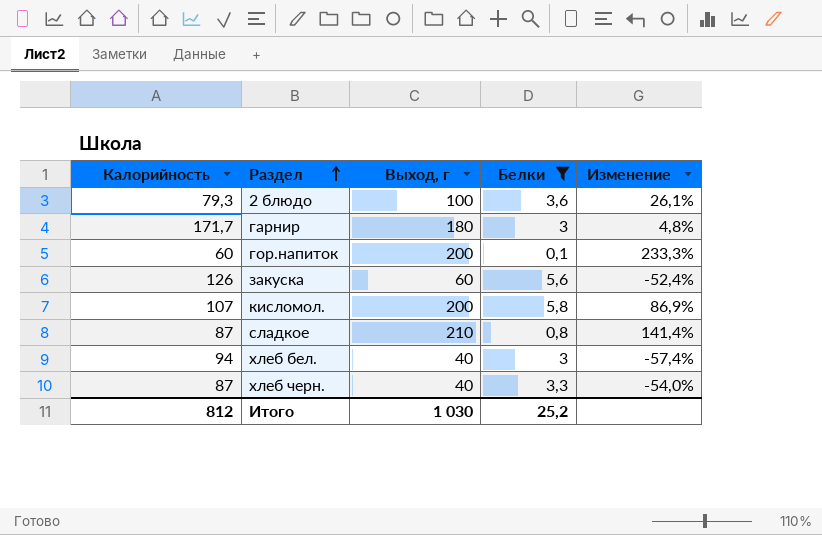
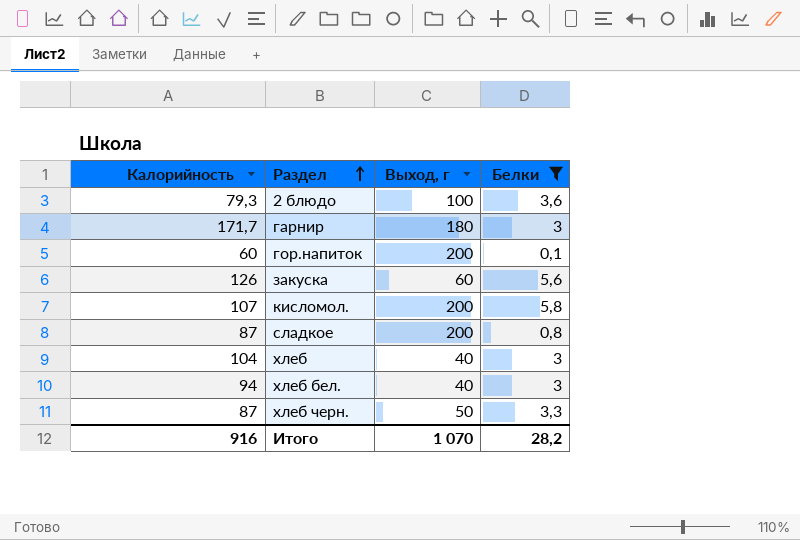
column Изменение | formula: ([Выход, г] - [Калорийность]) / [Калорийность] -> none
сладкое | Выход, г: 210 -> 200
row хлеб: none -> 104 | 40 | 3
хлеб черн. | Выход, г: 40 -> 50
Итого | Калорийность: 812 -> 916
Итого | Выход, г: 1 030 -> 1 070
Итого | Белки: 25,2 -> 28,2

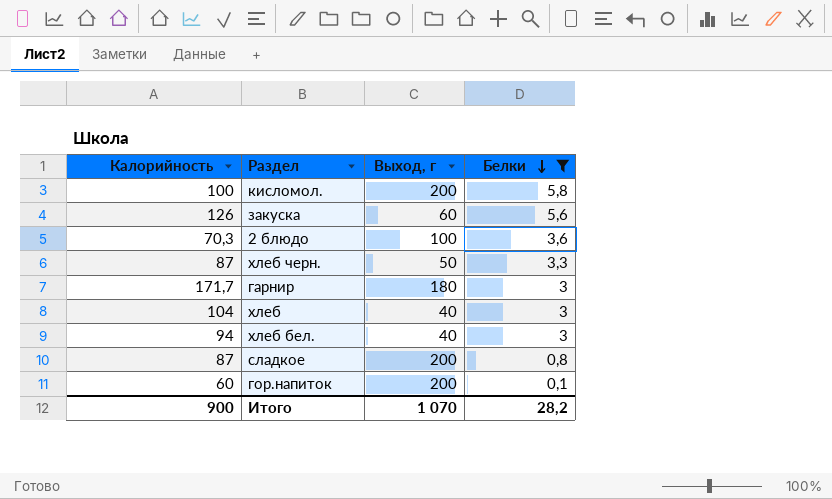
row order: Раздел ascending -> Белки descending
кисломол. | Калорийность: 107 -> 100
2 блюдо | Калорийность: 79,3 -> 70,3
Итого | Калорийность: 916 -> 900

